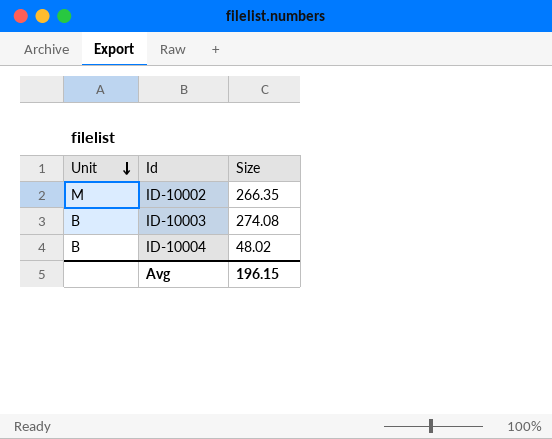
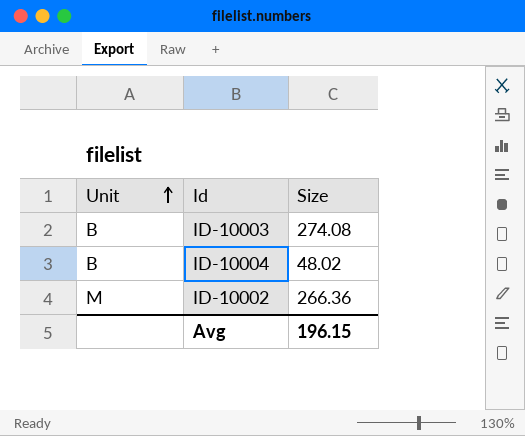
row order: Unit descending -> Unit ascending
ID-10002 | Size: 266.35 -> 266.36

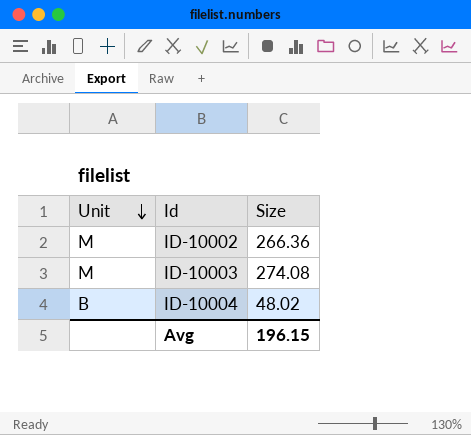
row order: Unit ascending -> Unit descending
ID-10003 | Unit: B -> M

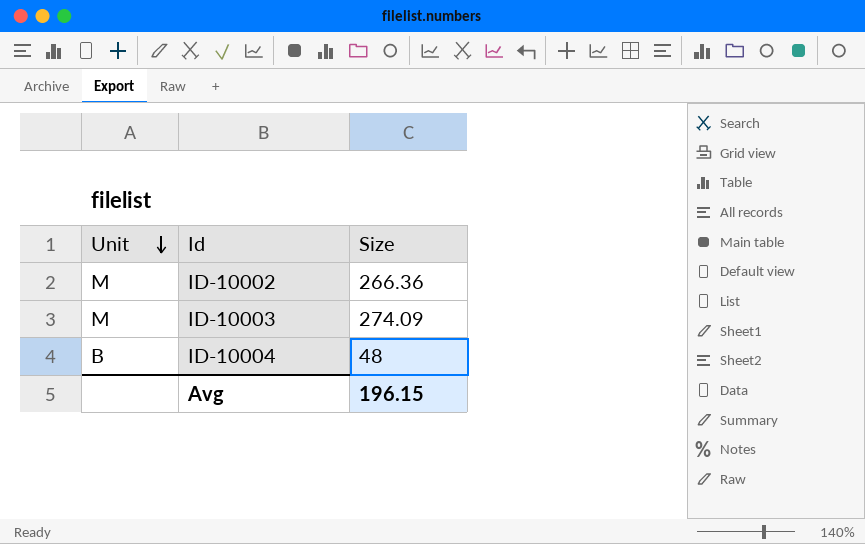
ID-10003 | Size: 274.08 -> 274.09
ID-10004 | Size: 48.02 -> 48

